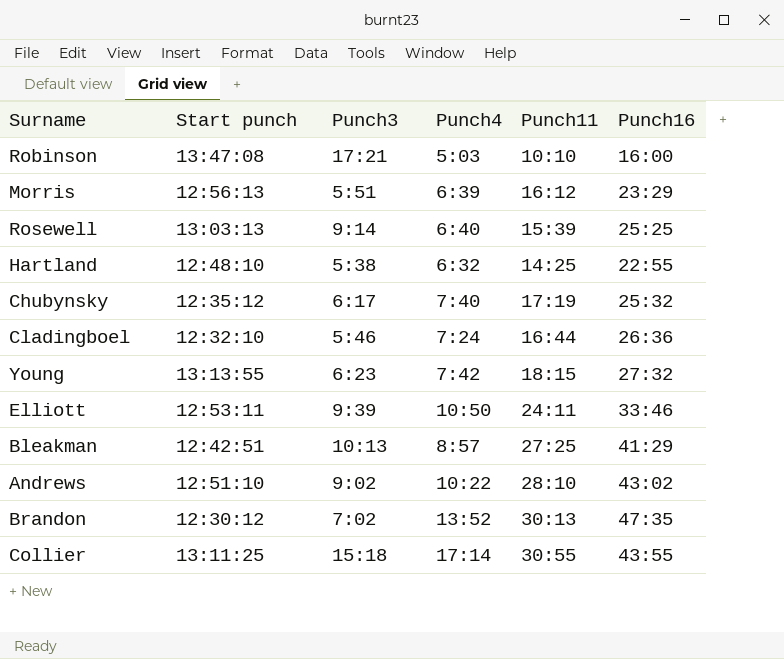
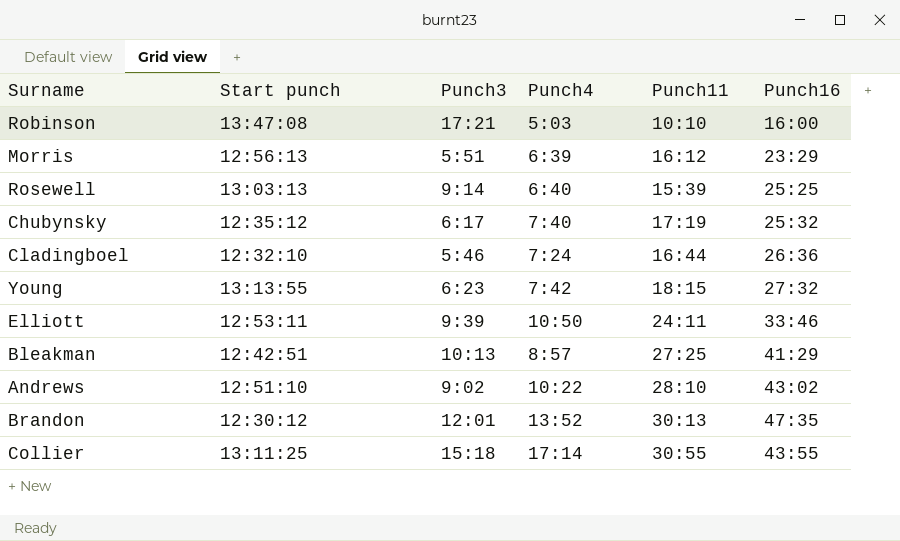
row Hartland: 12:48:10 | 5:38 | 6:32 | 14:25 | 22:55 -> none
Brandon | Punch3: 7:02 -> 12:01

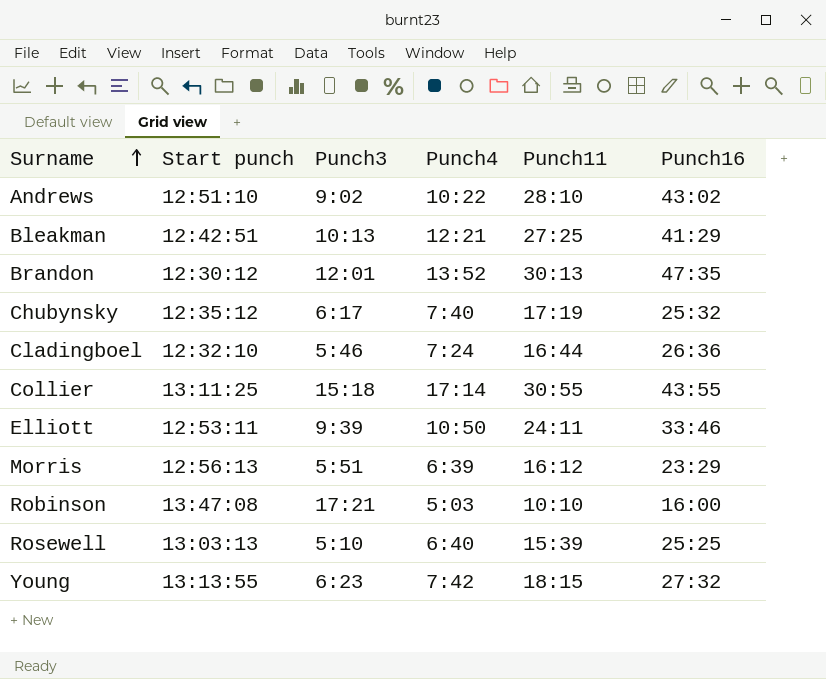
row order: none -> Surname ascending
Bleakman | Punch4: 8:57 -> 12:21
Rosewell | Punch3: 9:14 -> 5:10

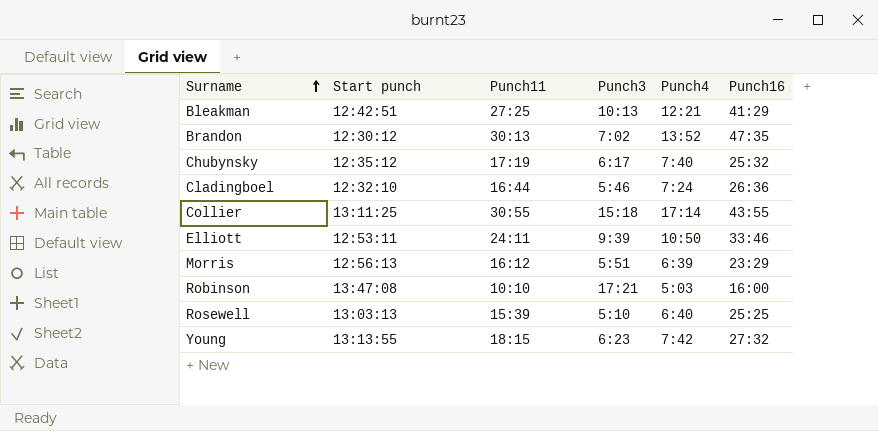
column Punch11 | position: 5 -> 3
row Andrews: 12:51:10 | 9:02 | 10:22 | 28:10 | 43:02 -> none
Brandon | Punch3: 12:01 -> 7:02

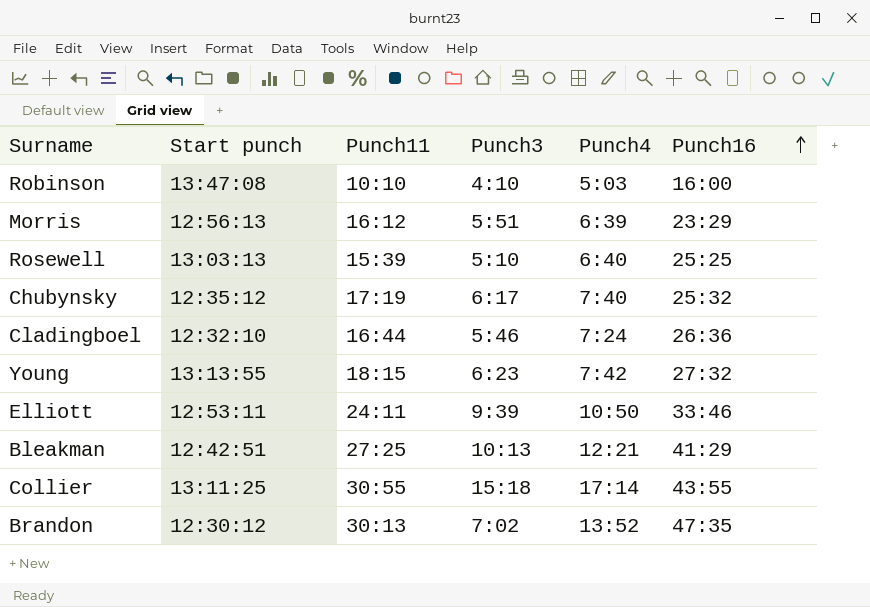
row order: Surname ascending -> Punch16 ascending
Robinson | Punch3: 17:21 -> 4:10

